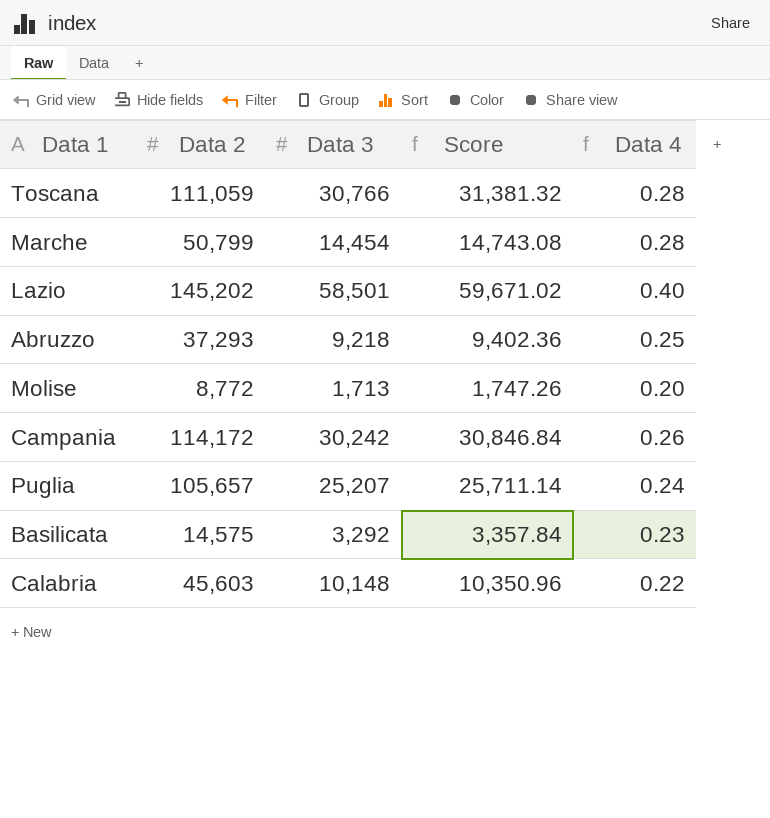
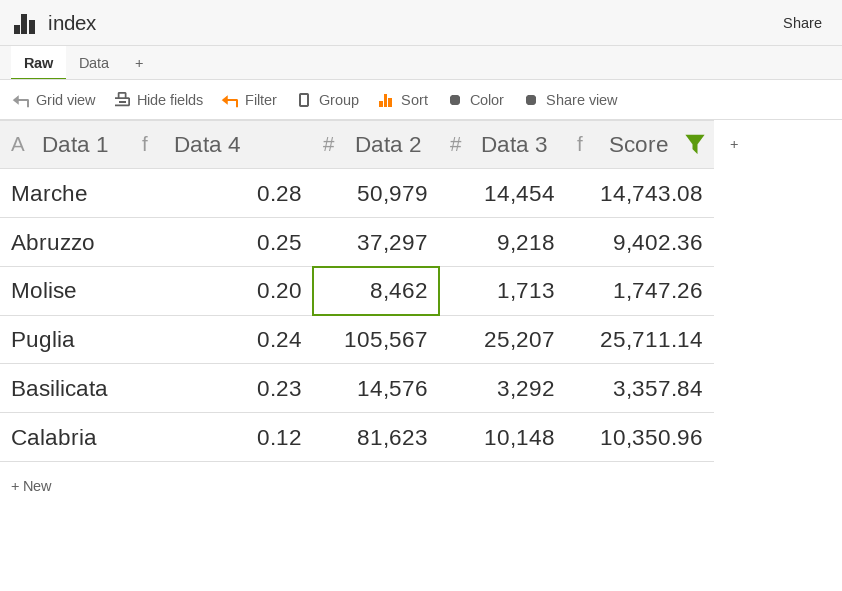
filter: none -> Score <= 25,711.14
column Data 4 | position: 5 -> 2
Marche | Data 2: 50,799 -> 50,979
Abruzzo | Data 2: 37,293 -> 37,297
Molise | Data 2: 8,772 -> 8,462
Puglia | Data 2: 105,657 -> 105,567
Basilicata | Data 2: 14,575 -> 14,576
Calabria | Data 4: 0.22 -> 0.12
Calabria | Data 2: 45,603 -> 81,623

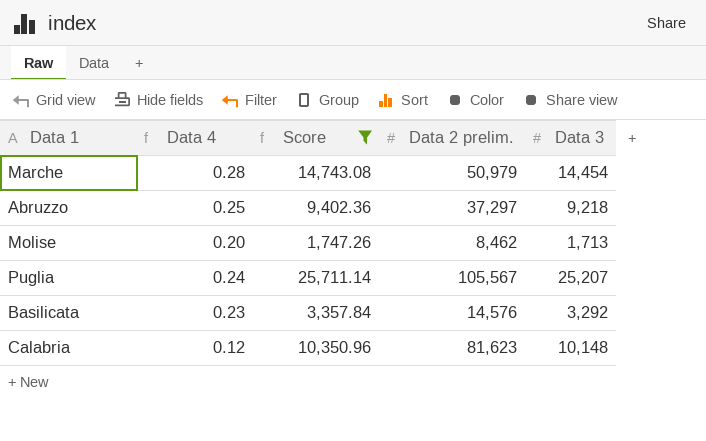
column Score | position: 5 -> 3
column name: Data 2 -> Data 2 prelim.

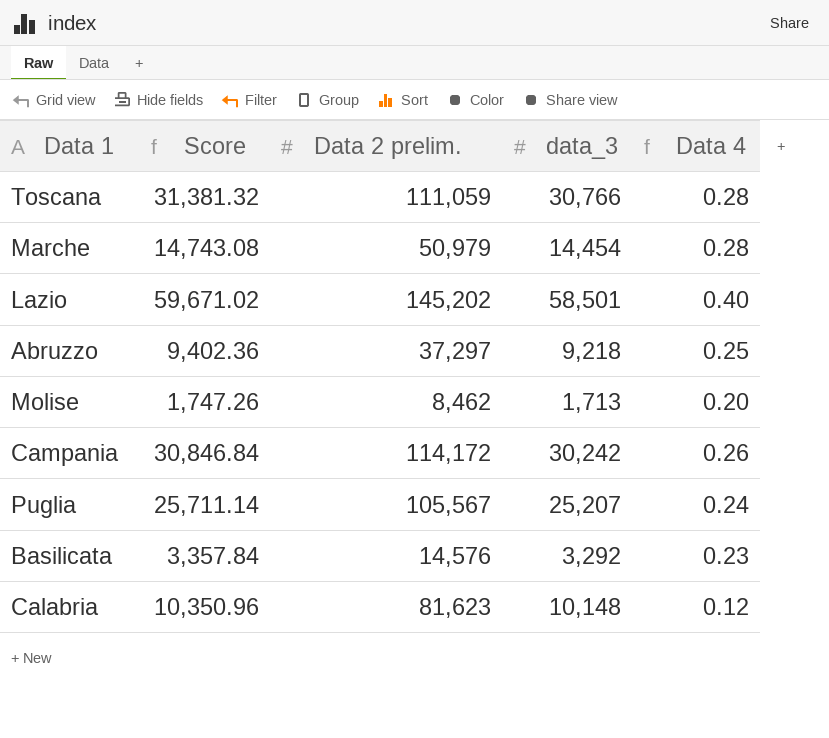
filter: Score <= 25,711.14 -> none
column name: Data 3 -> data_3
column Data 4 | position: 2 -> 5

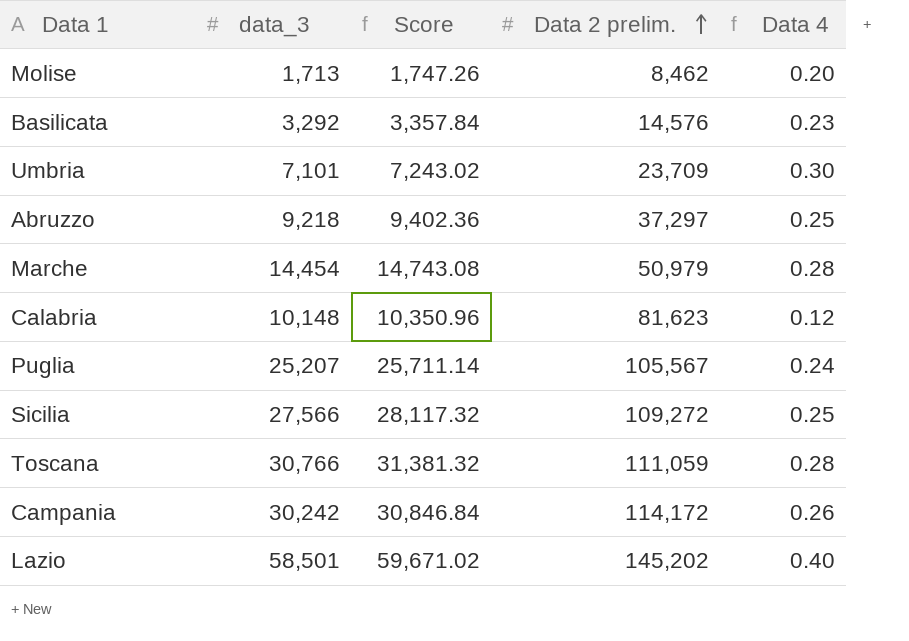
row order: none -> Data 2 prelim. ascending
column data_3 | position: 4 -> 2
row Umbria: none -> 7,101 | 7,243.02 | 23,709 | 0.30
row Sicilia: none -> 27,566 | 28,117.32 | 109,272 | 0.25

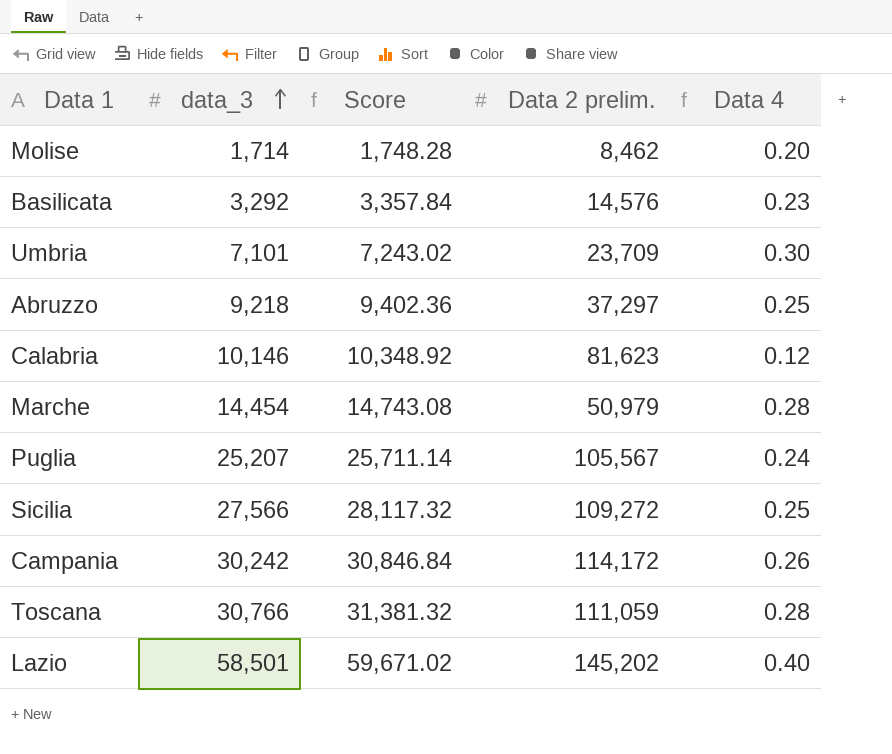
row order: Data 2 prelim. ascending -> data_3 ascending
Molise | data_3: 1,713 -> 1,714
Molise | Score: 1,747.26 -> 1,748.28
Calabria | data_3: 10,148 -> 10,146
Calabria | Score: 10,350.96 -> 10,348.92

